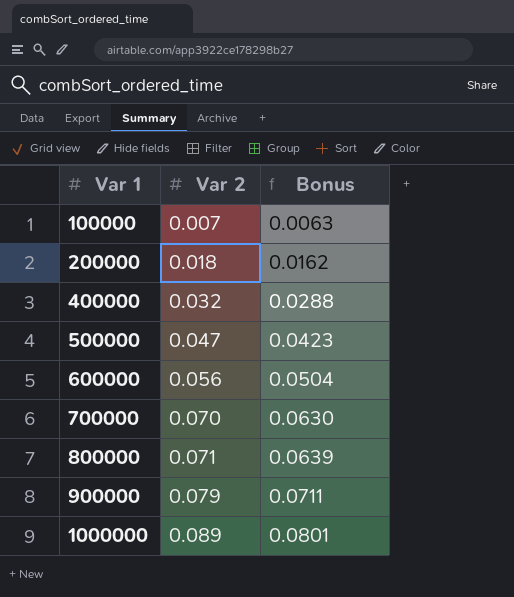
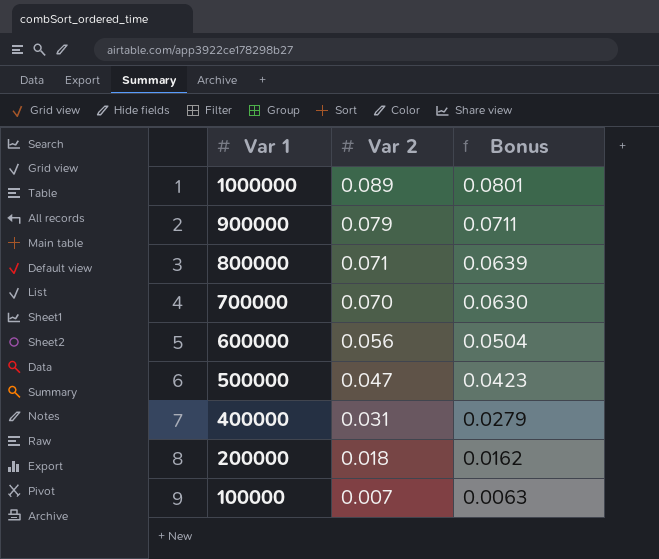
row order: Var 1 ascending -> Var 1 descending
400000 | Var 2: 0.032 -> 0.031
400000 | Bonus: 0.0288 -> 0.0279

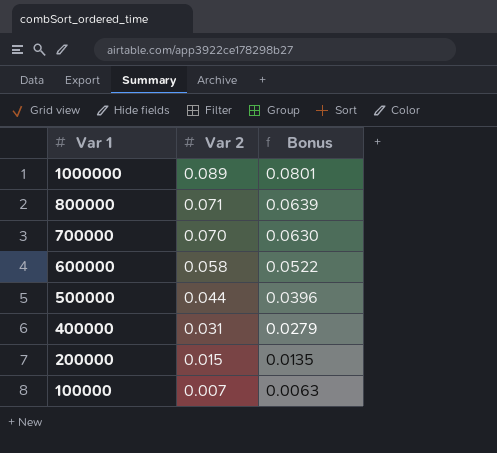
row 900000: 0.079 | 0.0711 -> none
600000 | Var 2: 0.056 -> 0.058
600000 | Bonus: 0.0504 -> 0.0522
500000 | Var 2: 0.047 -> 0.044
500000 | Bonus: 0.0423 -> 0.0396
200000 | Var 2: 0.018 -> 0.015
200000 | Bonus: 0.0162 -> 0.0135

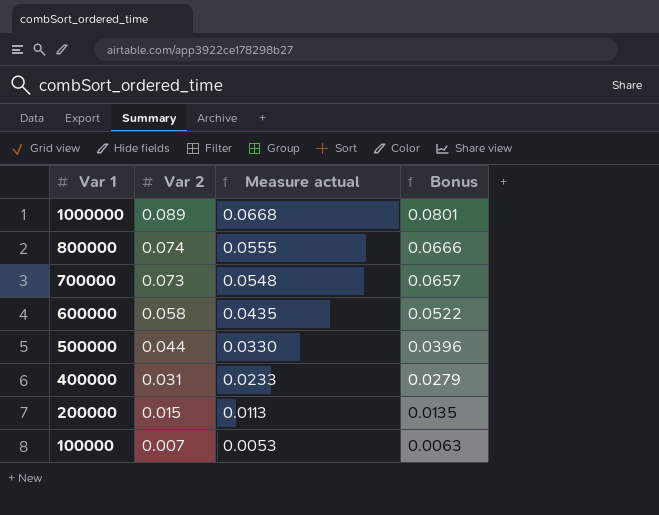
column Measure actual | formula: none -> [Var 2] * 0.75
800000 | Var 2: 0.071 -> 0.074
800000 | Bonus: 0.0639 -> 0.0666
700000 | Var 2: 0.070 -> 0.073
700000 | Bonus: 0.0630 -> 0.0657

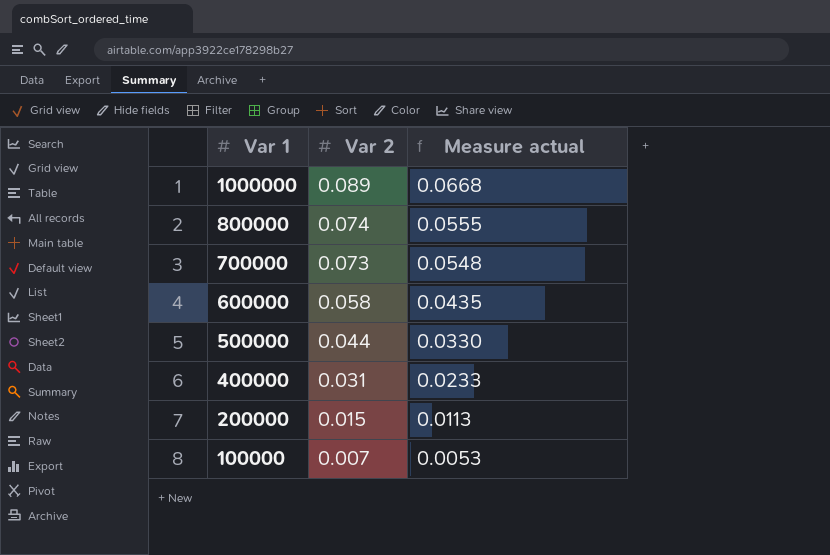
column Bonus | formula: [Var 2] * 0.9 -> none

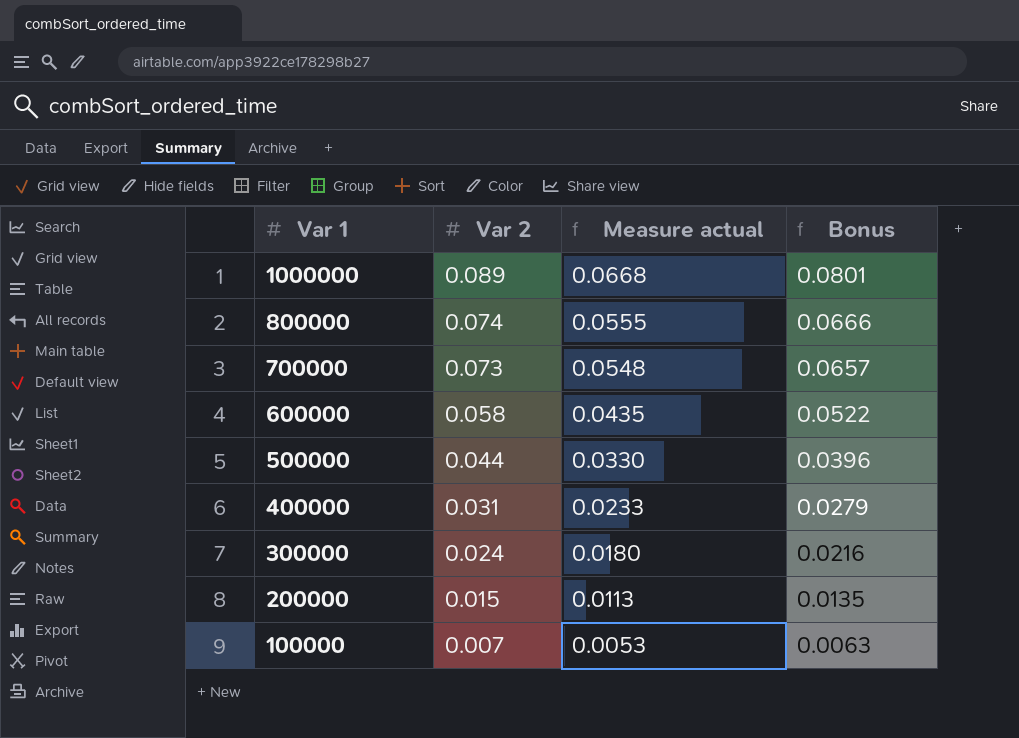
column Bonus | formula: none -> [Var 2] * 0.9
row 300000: none -> 0.024 | 0.0180 | 0.0216

